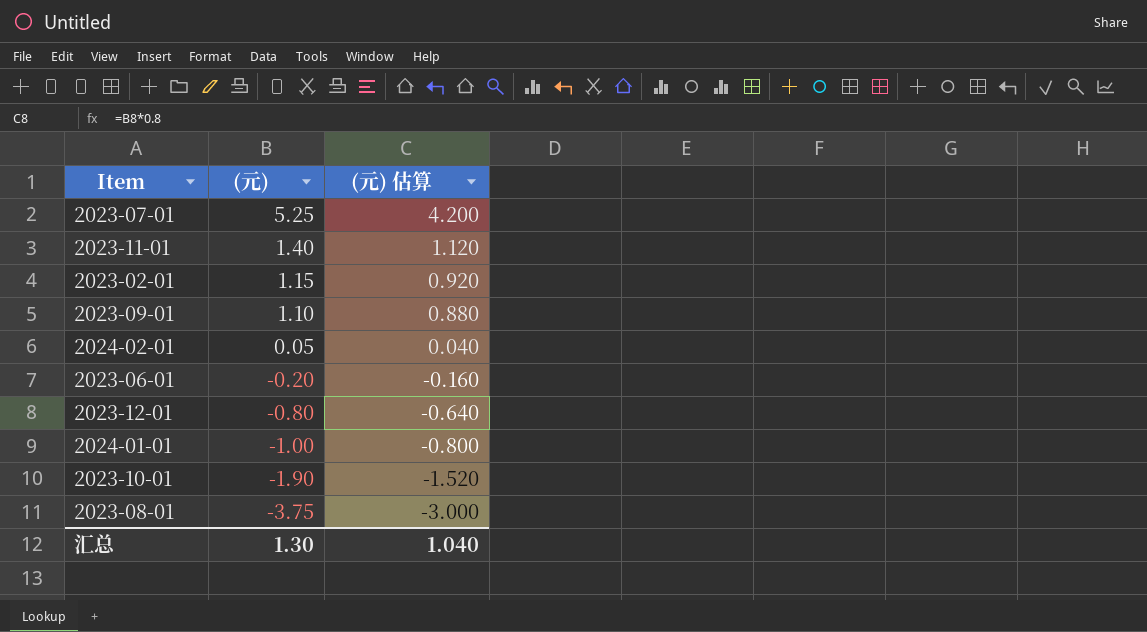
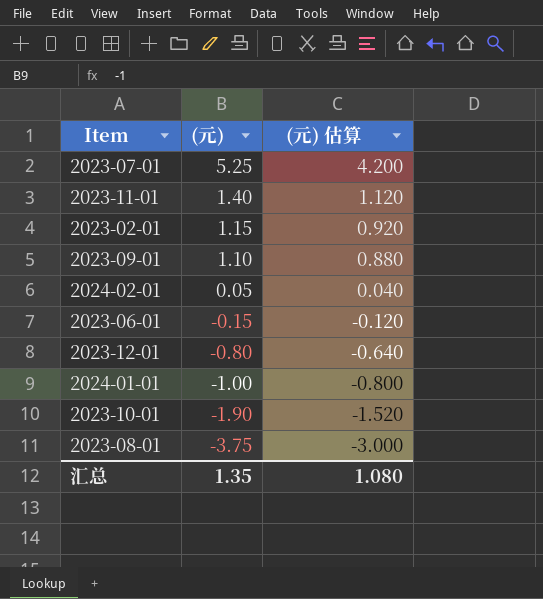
2023-06-01 | (元): -0.20 -> -0.15
2023-06-01 | (元) 估算: -0.160 -> -0.120
汇总 | (元): 1.30 -> 1.35
汇总 | (元) 估算: 1.040 -> 1.080

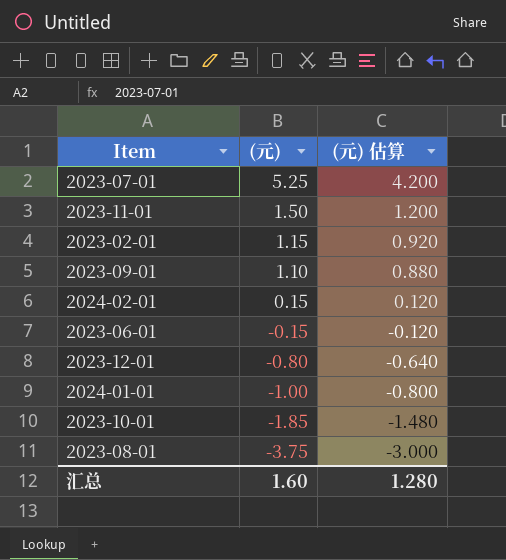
2023-11-01 | (元): 1.40 -> 1.50
2023-11-01 | (元) 估算: 1.120 -> 1.200
2024-02-01 | (元): 0.05 -> 0.15
2024-02-01 | (元) 估算: 0.040 -> 0.120
2023-10-01 | (元): -1.90 -> -1.85
2023-10-01 | (元) 估算: -1.520 -> -1.480
汇总 | (元): 1.35 -> 1.60
汇总 | (元) 估算: 1.080 -> 1.280

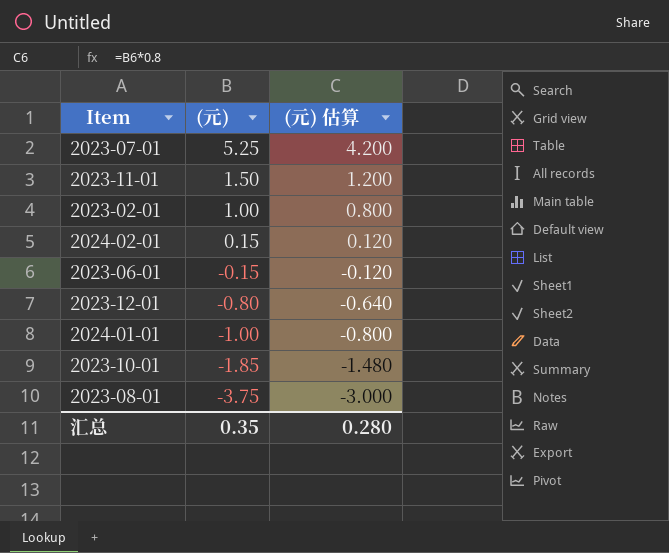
row 2023-09-01: 1.10 | 0.880 -> none
2023-02-01 | (元): 1.15 -> 1.00
2023-02-01 | (元) 估算: 0.920 -> 0.800
汇总 | (元): 1.60 -> 0.35
汇总 | (元) 估算: 1.280 -> 0.280

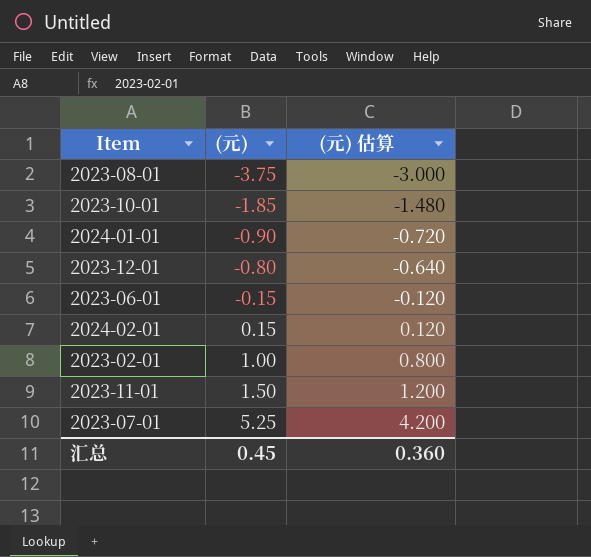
row order: (元) descending -> (元) ascending
2024-01-01 | (元): -1.00 -> -0.90
2024-01-01 | (元) 估算: -0.800 -> -0.720
汇总 | (元): 0.35 -> 0.45
汇总 | (元) 估算: 0.280 -> 0.360

